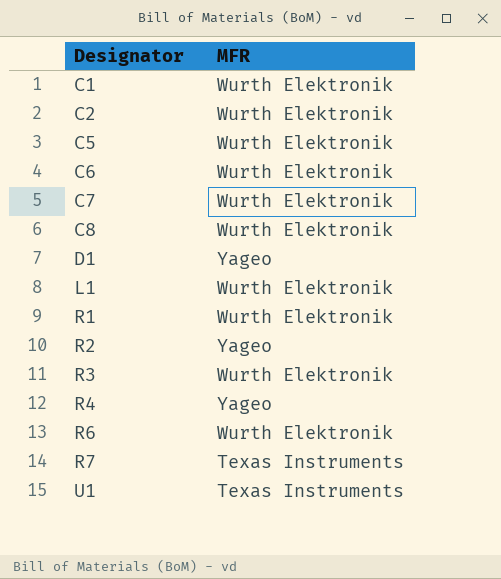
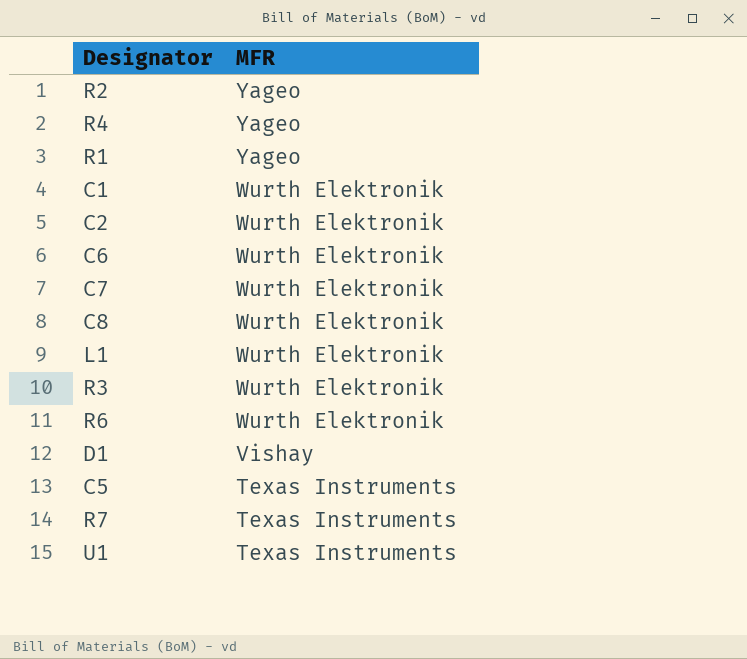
row order: Designator ascending -> MFR descending
R1 | MFR: Wurth Elektronik -> Yageo
D1 | MFR: Yageo -> Vishay
C5 | MFR: Wurth Elektronik -> Texas Instruments

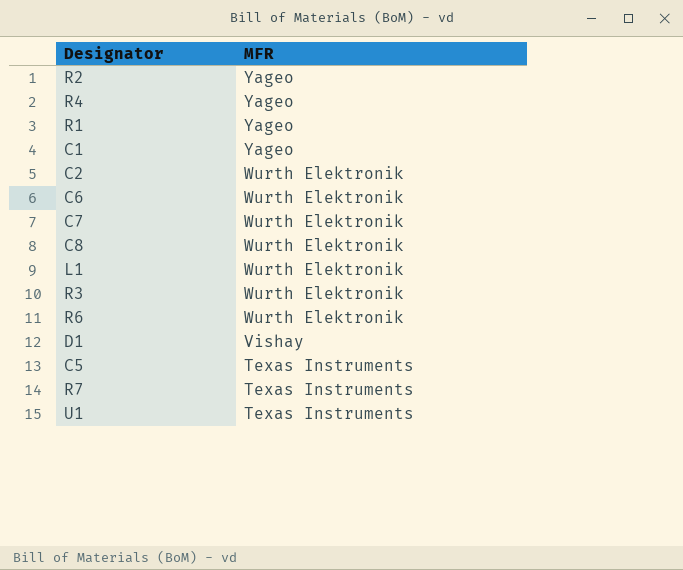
C1 | MFR: Wurth Elektronik -> Yageo

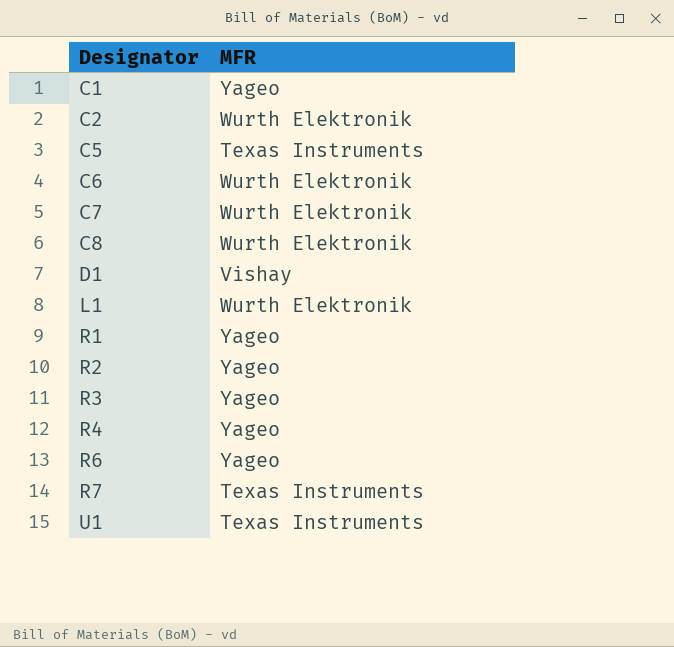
row order: MFR descending -> Designator ascending
R3 | MFR: Wurth Elektronik -> Yageo
R6 | MFR: Wurth Elektronik -> Yageo

